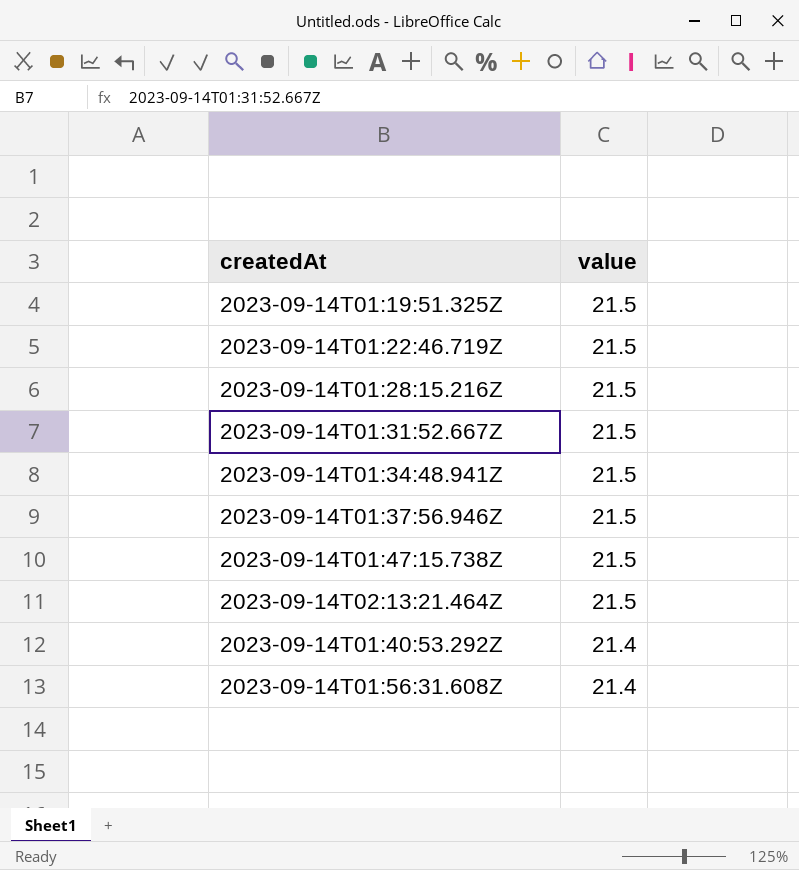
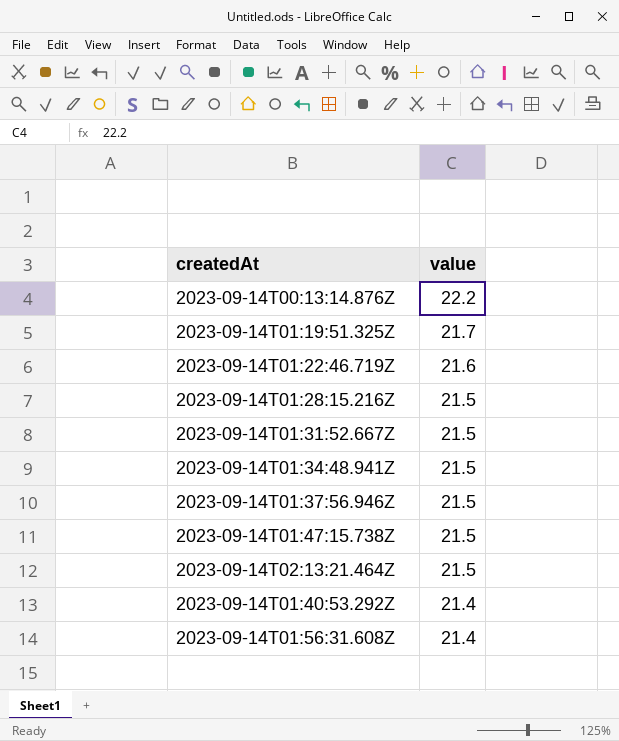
row 2023-09-14T00:13:14.876Z: none -> 22.2
2023-09-14T01:19:51.325Z | value: 21.5 -> 21.7
2023-09-14T01:22:46.719Z | value: 21.5 -> 21.6

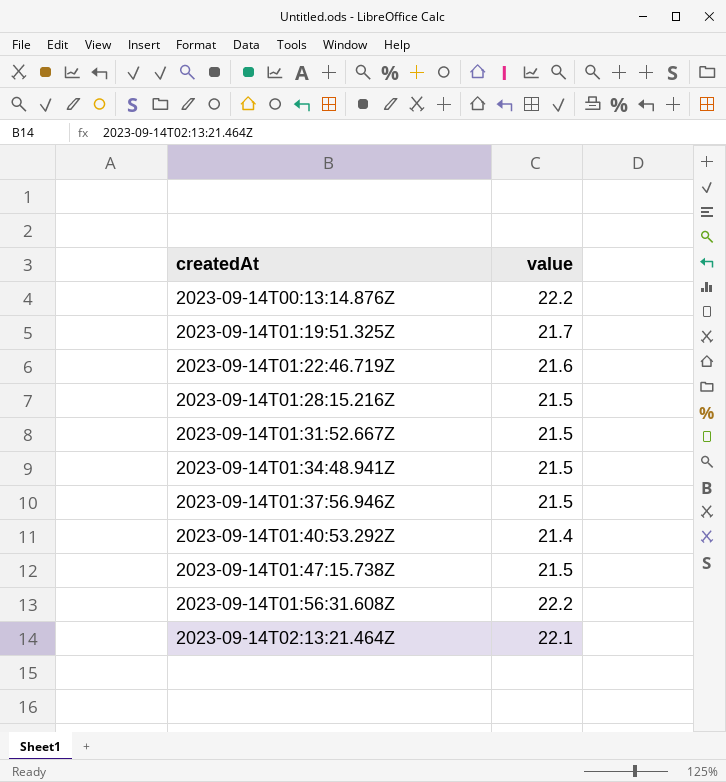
row order: value descending -> createdAt ascending
2023-09-14T01:56:31.608Z | value: 21.4 -> 22.2
2023-09-14T02:13:21.464Z | value: 21.5 -> 22.1

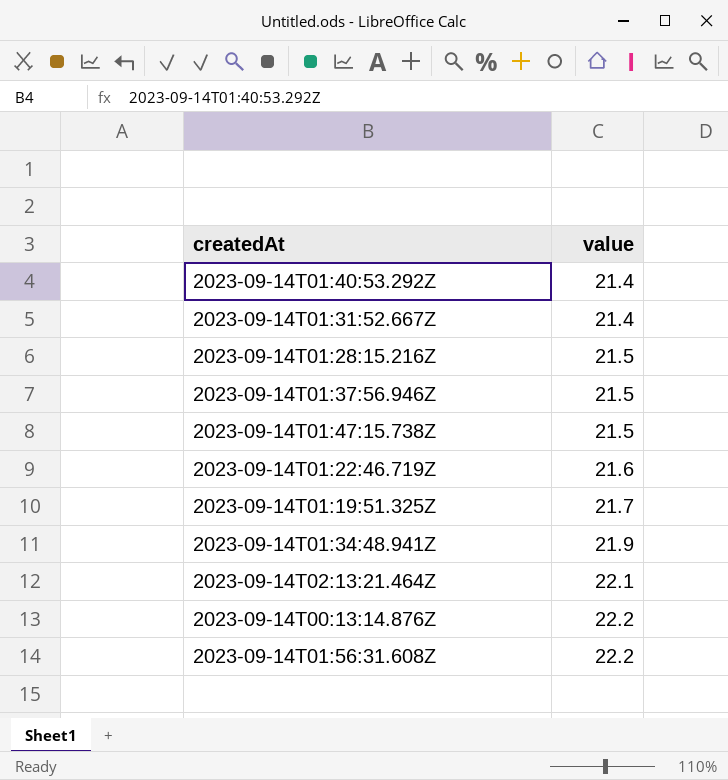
row order: createdAt ascending -> value ascending
2023-09-14T01:31:52.667Z | value: 21.5 -> 21.4
2023-09-14T01:34:48.941Z | value: 21.5 -> 21.9

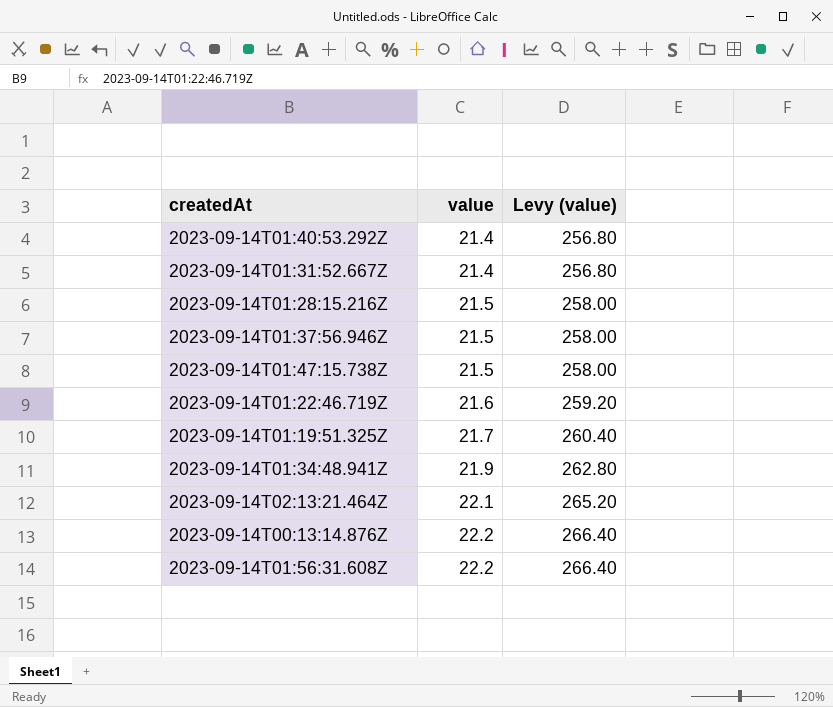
column Levy (value) | formula: none -> [value] * 12

